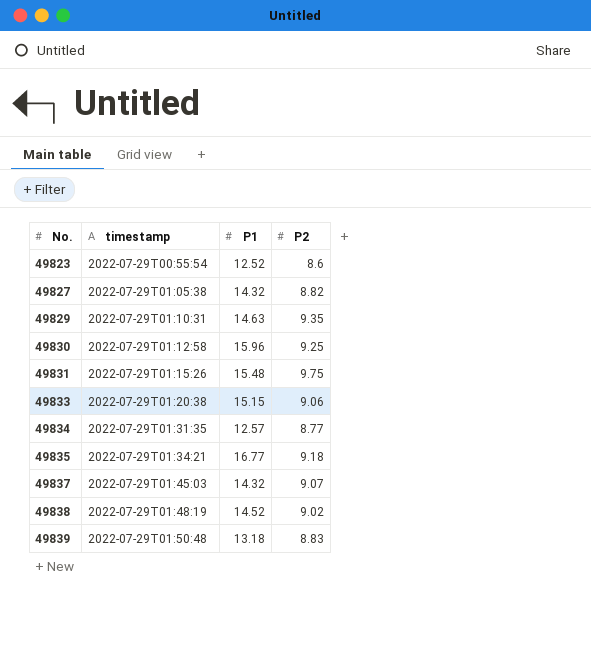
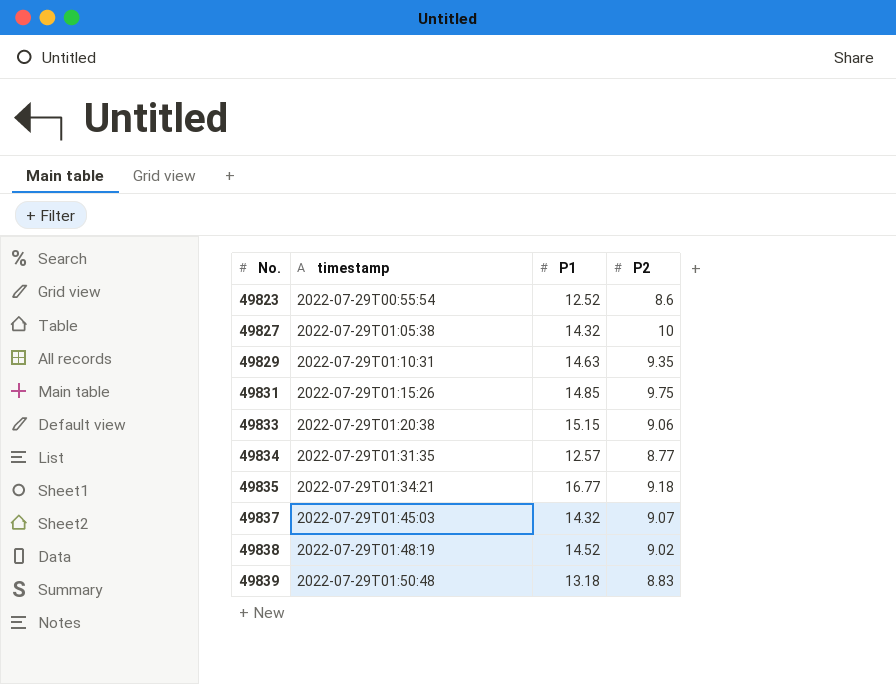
row 49830: 2022-07-29T01:12:58 | 15.96 | 9.25 -> none
49827 | P2: 8.82 -> 10
49831 | P1: 15.48 -> 14.85

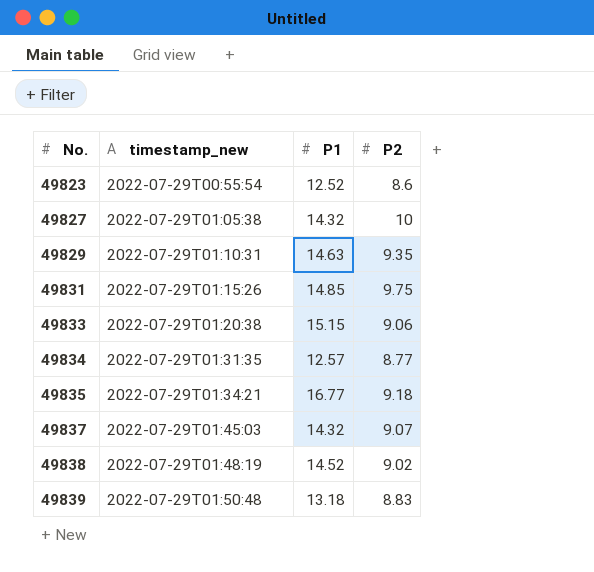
column name: timestamp -> timestamp_new

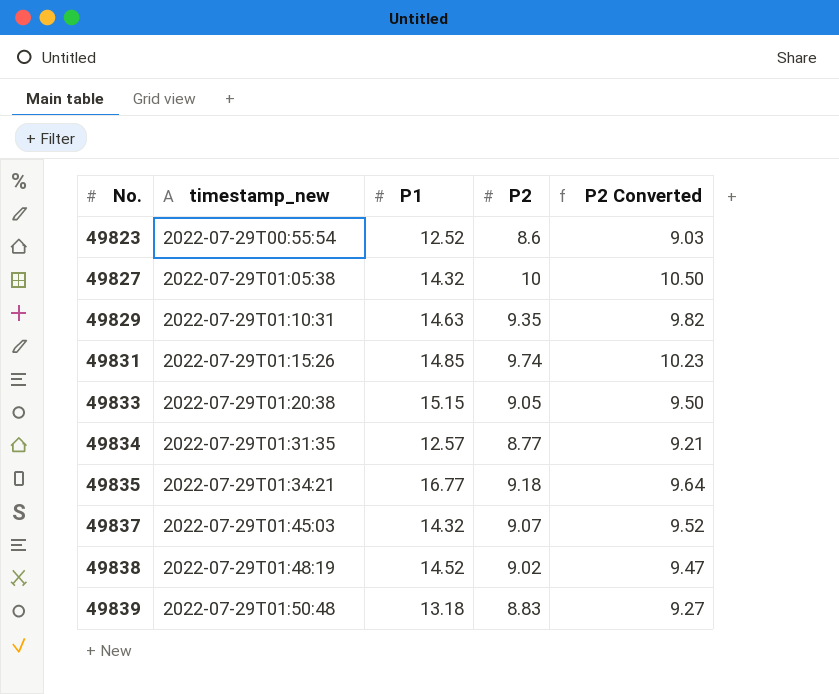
column P2 Converted | formula: none -> [P2] * 1.05
49831 | P2: 9.75 -> 9.74
49833 | P2: 9.06 -> 9.05

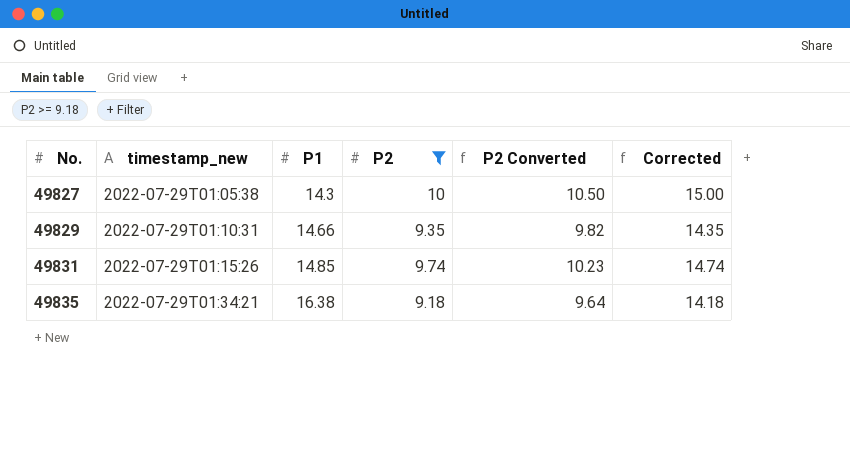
filter: none -> P2 >= 9.18
column Corrected | formula: none -> [P2] + 5
49827 | P1: 14.32 -> 14.3
49829 | P1: 14.63 -> 14.66
49835 | P1: 16.77 -> 16.38

